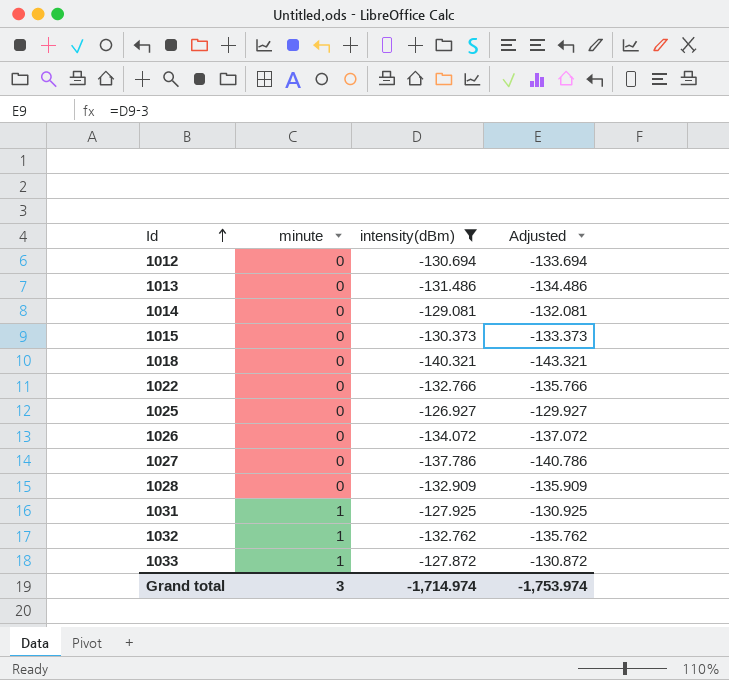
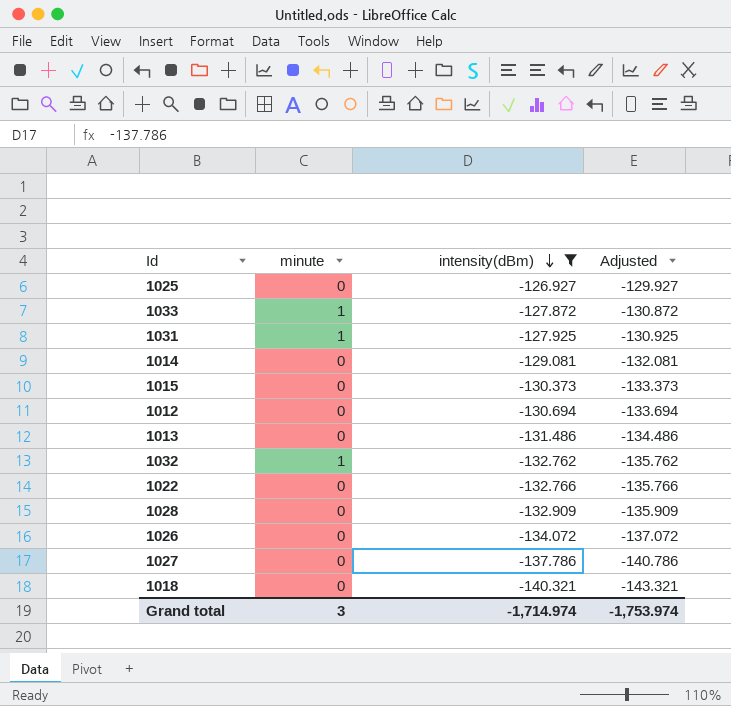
row order: Id ascending -> intensity(dBm) descending

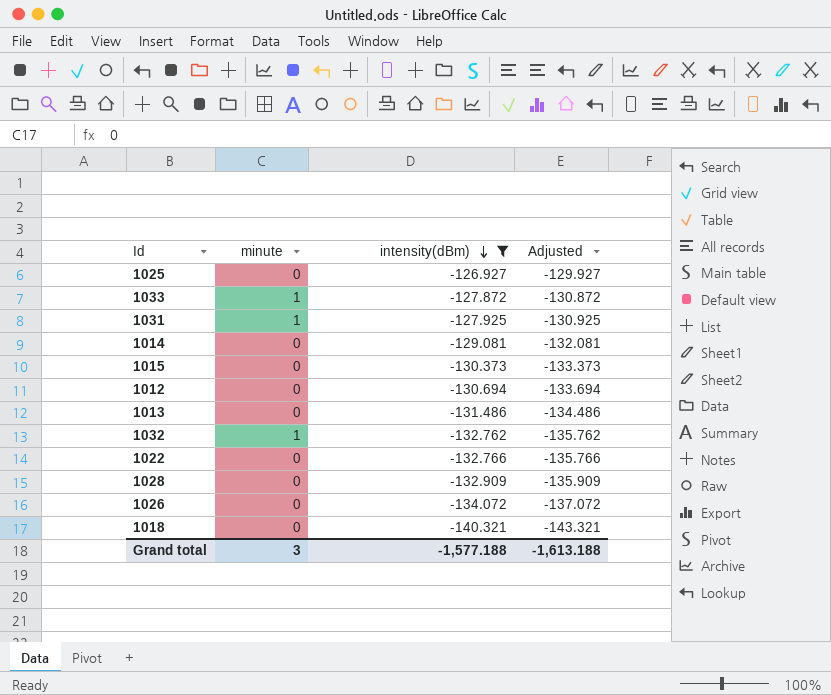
row 1027: 0 | -137.786 | -140.786 -> none
Grand total | intensity(dBm): -1,714.974 -> -1,577.188
Grand total | Adjusted: -1,753.974 -> -1,613.188

